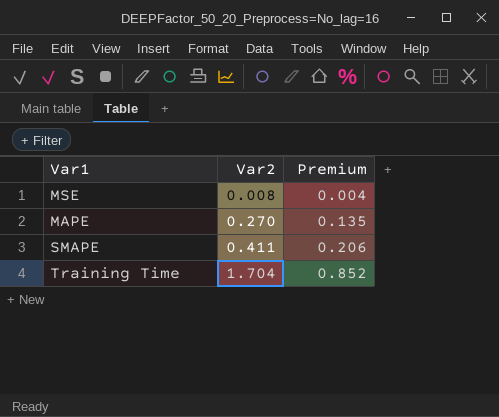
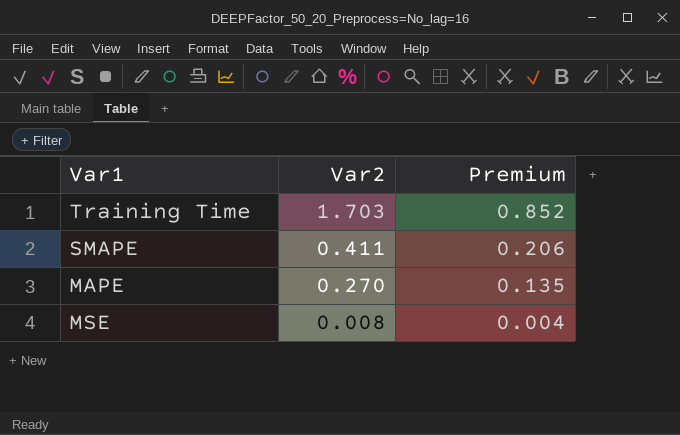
row order: Var2 ascending -> Var2 descending
Training Time | Var2: 1.704 -> 1.703

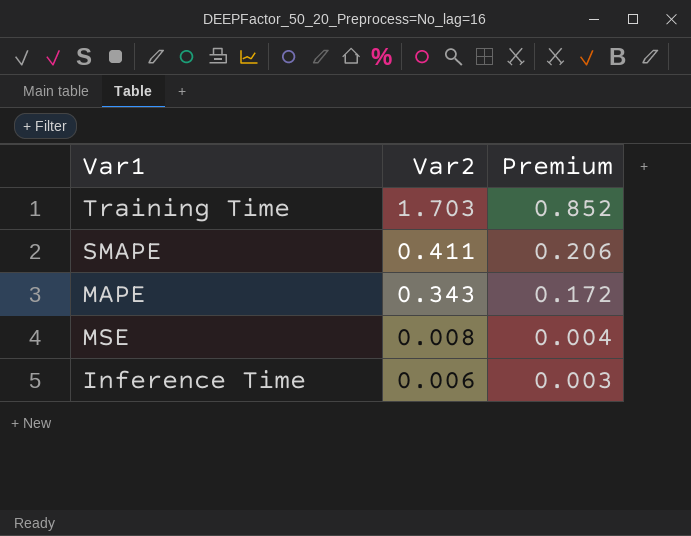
MAPE | Var2: 0.270 -> 0.343
MAPE | Premium: 0.135 -> 0.172
row Inference Time: none -> 0.006 | 0.003

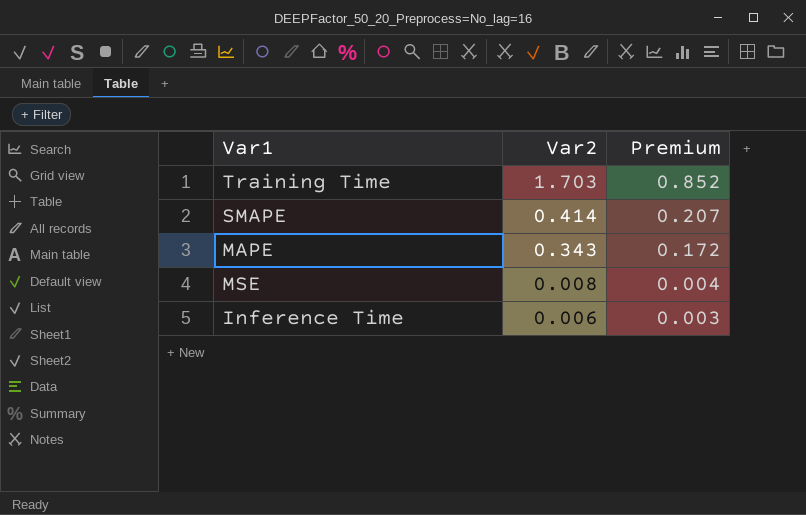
SMAPE | Var2: 0.411 -> 0.414
SMAPE | Premium: 0.206 -> 0.207

